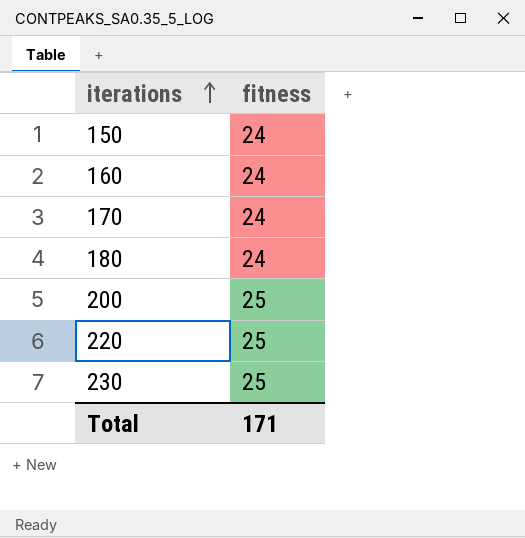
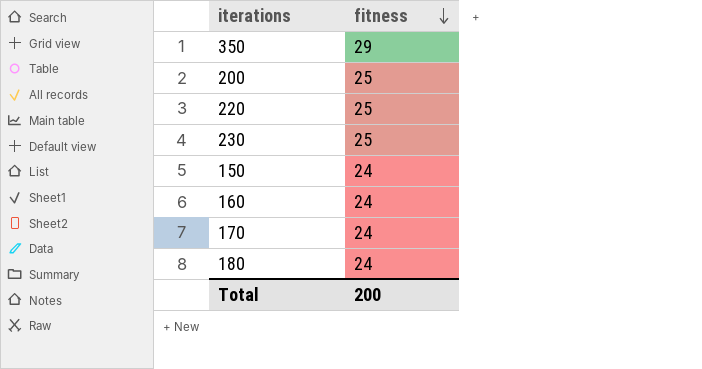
row order: iterations ascending -> fitness descending
row 350: none -> 29
Total | fitness: 171 -> 200

